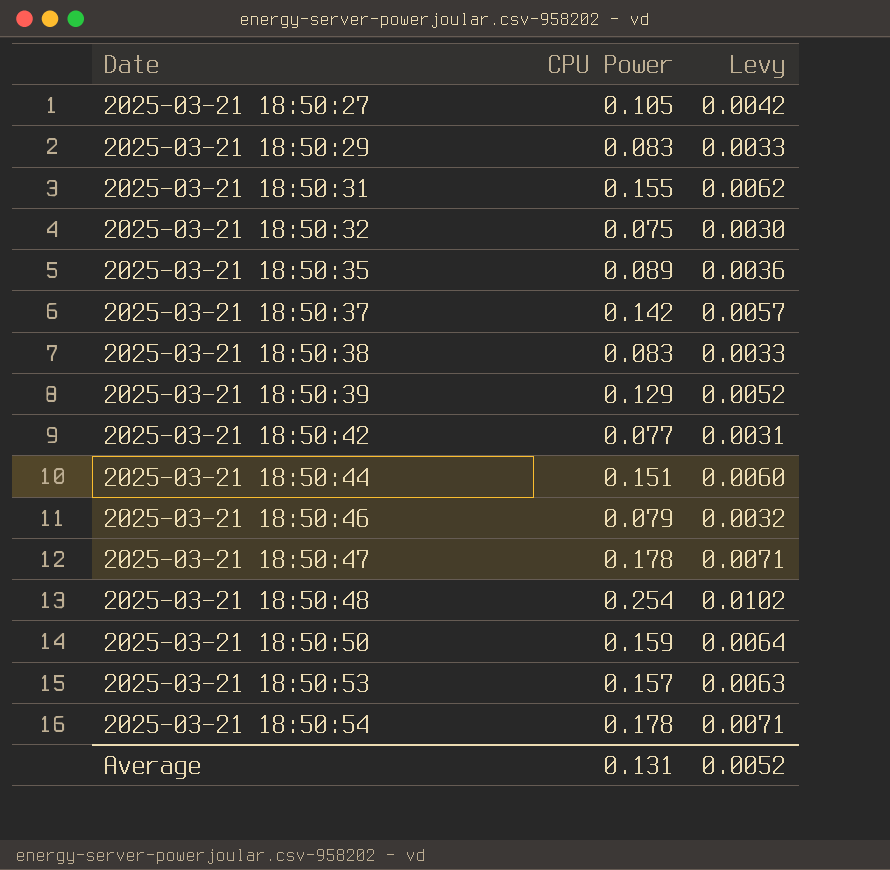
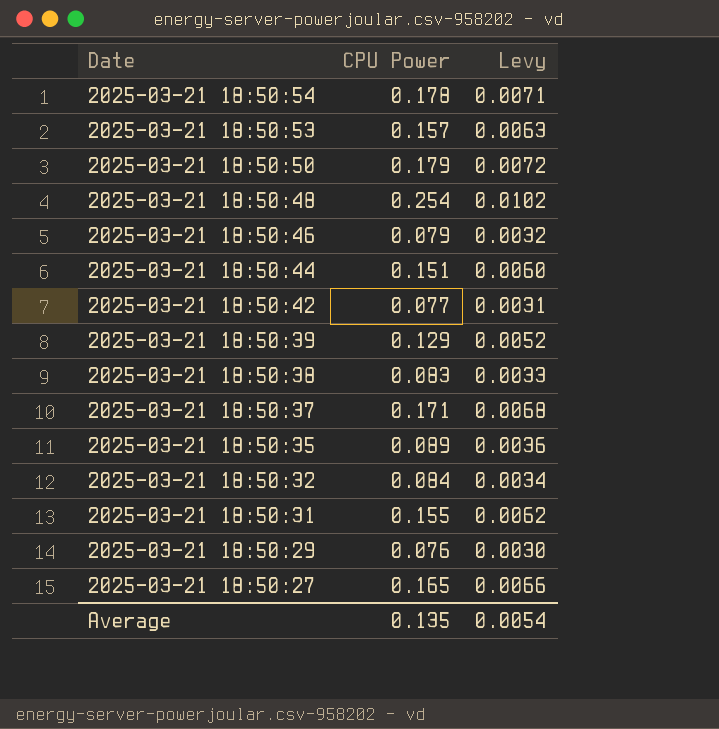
row order: Date ascending -> Date descending
row 2025-03-21 18:50:47: 0.178 | 0.0071 -> none
2025-03-21 18:50:50 | CPU Power: 0.159 -> 0.179
2025-03-21 18:50:50 | Levy: 0.0064 -> 0.0072
2025-03-21 18:50:37 | CPU Power: 0.142 -> 0.171
2025-03-21 18:50:37 | Levy: 0.0057 -> 0.0068
2025-03-21 18:50:32 | CPU Power: 0.075 -> 0.084
2025-03-21 18:50:32 | Levy: 0.0030 -> 0.0034
2025-03-21 18:50:29 | CPU Power: 0.083 -> 0.076
2025-03-21 18:50:29 | Levy: 0.0033 -> 0.0030
2025-03-21 18:50:27 | CPU Power: 0.105 -> 0.165
2025-03-21 18:50:27 | Levy: 0.0042 -> 0.0066
Average | CPU Power: 0.131 -> 0.135
Average | Levy: 0.0052 -> 0.0054

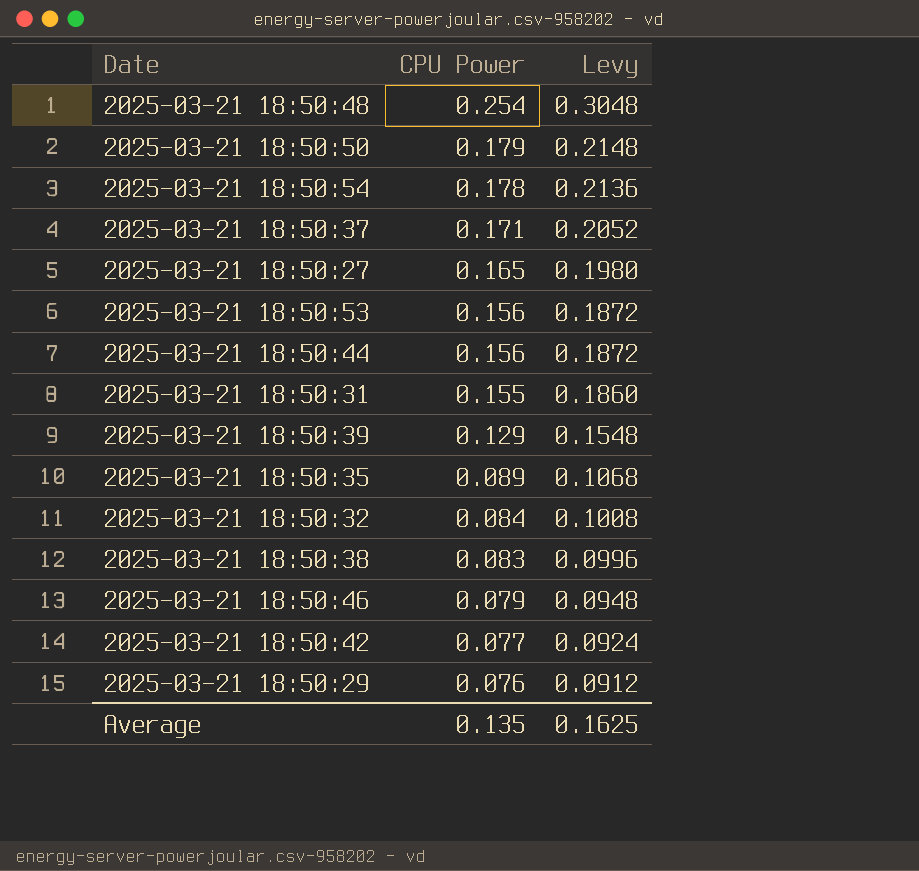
row order: Date descending -> CPU Power descending
column Levy | formula: [CPU Power] * 0.04 -> [CPU Power] * 1.2
2025-03-21 18:50:53 | CPU Power: 0.157 -> 0.156
2025-03-21 18:50:44 | CPU Power: 0.151 -> 0.156
Average | Levy: 0.0054 -> 0.1625

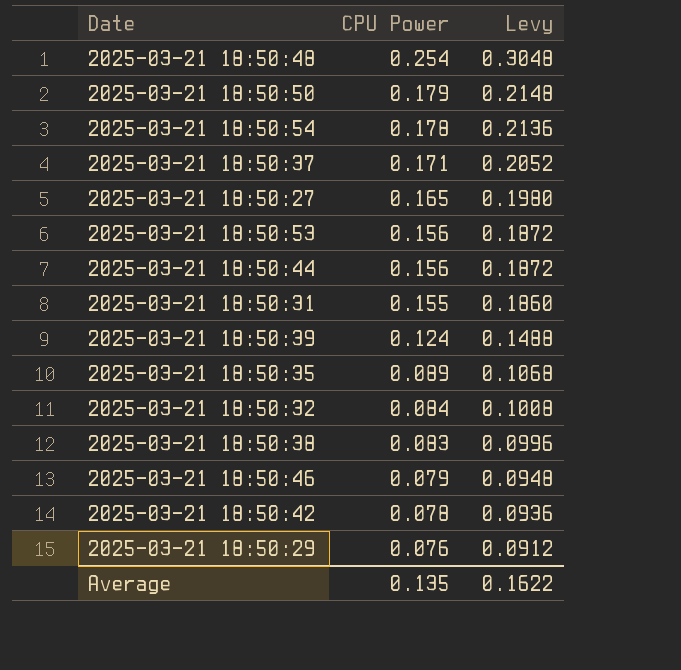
2025-03-21 18:50:39 | CPU Power: 0.129 -> 0.124
2025-03-21 18:50:39 | Levy: 0.1548 -> 0.1488
2025-03-21 18:50:42 | CPU Power: 0.077 -> 0.078
2025-03-21 18:50:42 | Levy: 0.0924 -> 0.0936
Average | Levy: 0.1625 -> 0.1622

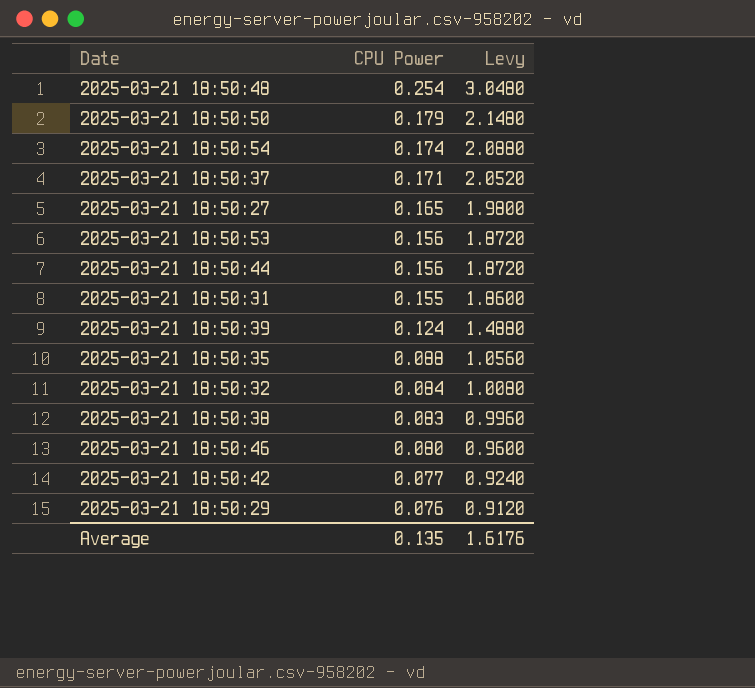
column Levy | formula: [CPU Power] * 1.2 -> [CPU Power] * 12
2025-03-21 18:50:54 | CPU Power: 0.178 -> 0.174
2025-03-21 18:50:35 | CPU Power: 0.089 -> 0.088
2025-03-21 18:50:46 | CPU Power: 0.079 -> 0.080
2025-03-21 18:50:42 | CPU Power: 0.078 -> 0.077
Average | Levy: 0.1622 -> 1.6176

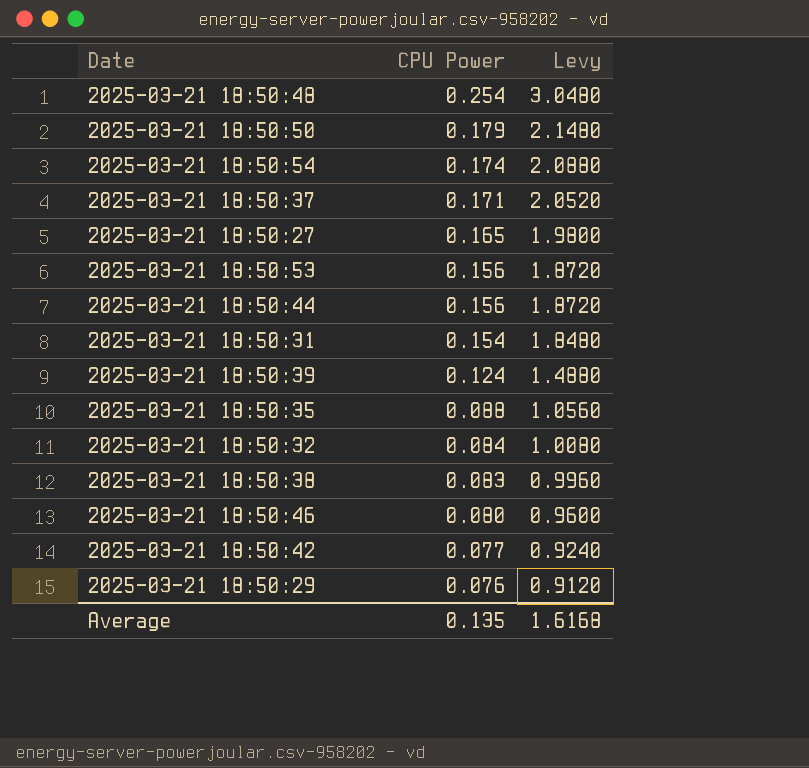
2025-03-21 18:50:31 | CPU Power: 0.155 -> 0.154
2025-03-21 18:50:31 | Levy: 1.8600 -> 1.8480
Average | Levy: 1.6176 -> 1.6168

